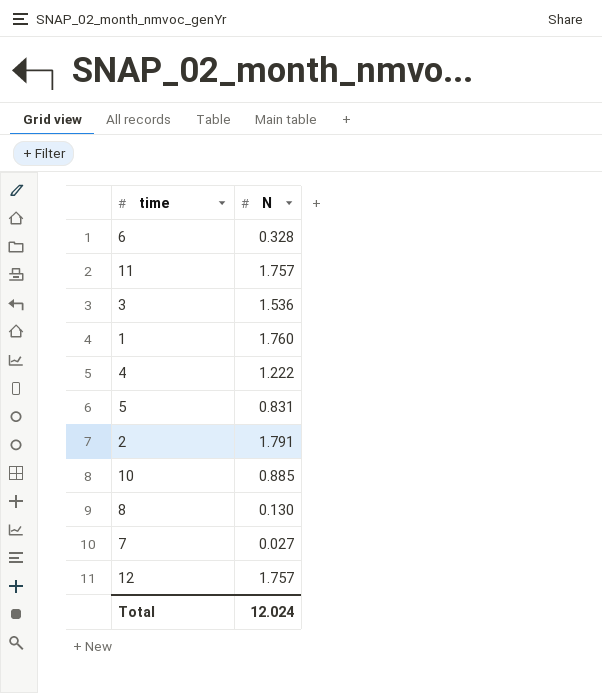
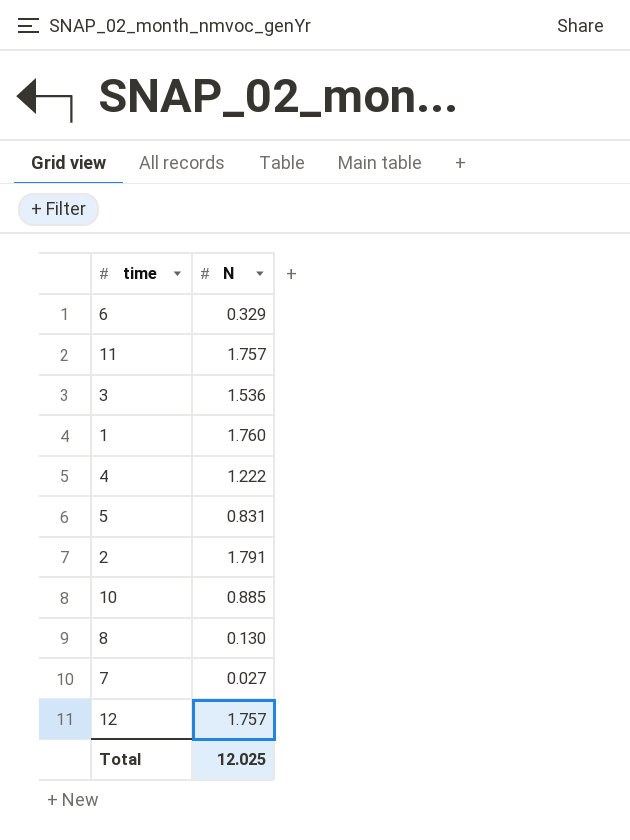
6 | N: 0.328 -> 0.329
Total | N: 12.024 -> 12.025

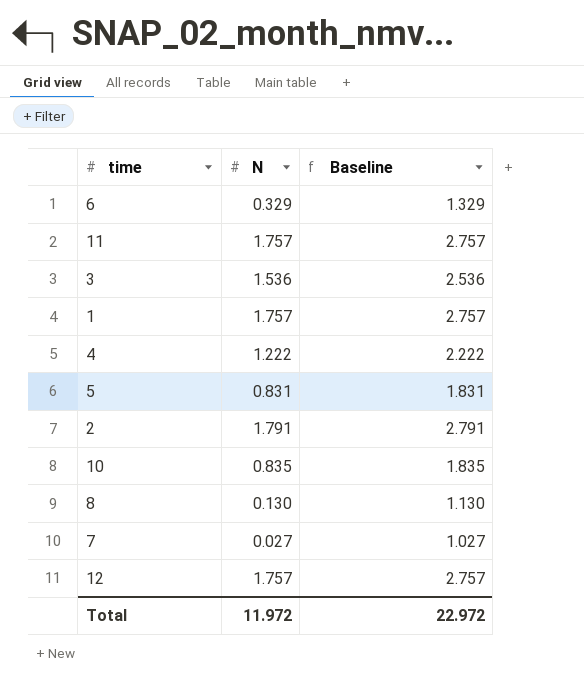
column Baseline | formula: none -> [N] + 1
1 | N: 1.760 -> 1.757
10 | N: 0.885 -> 0.835
Total | N: 12.025 -> 11.972

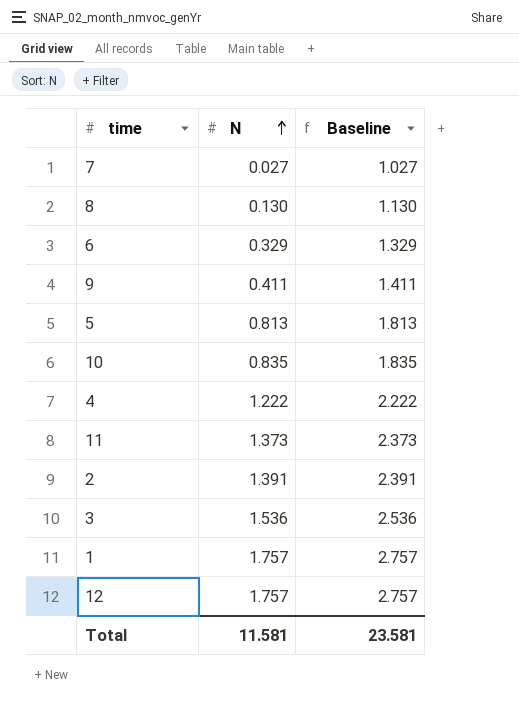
row order: none -> N ascending
row 9: none -> 0.411 | 1.411
5 | N: 0.831 -> 0.813
5 | Baseline: 1.831 -> 1.813
11 | N: 1.757 -> 1.373
11 | Baseline: 2.757 -> 2.373
2 | N: 1.791 -> 1.391
2 | Baseline: 2.791 -> 2.391
Total | N: 11.972 -> 11.581
Total | Baseline: 22.972 -> 23.581

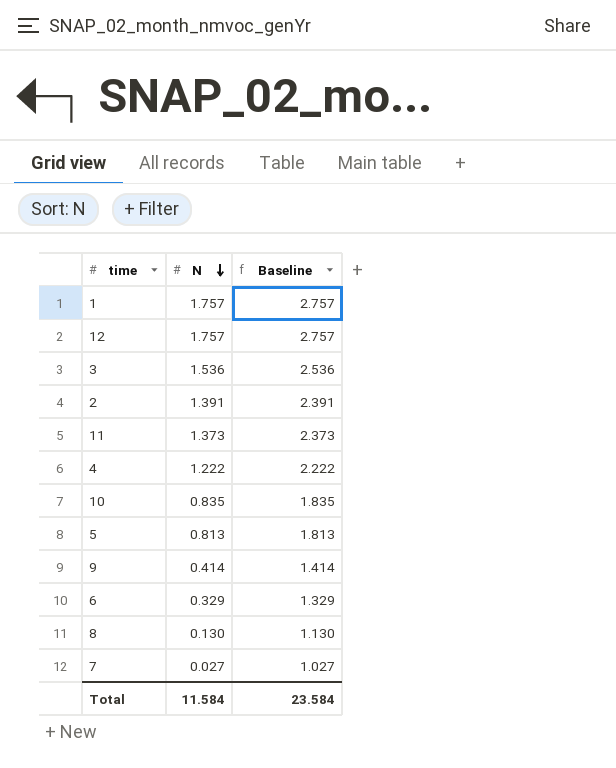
row order: N ascending -> N descending
9 | N: 0.411 -> 0.414
9 | Baseline: 1.411 -> 1.414
Total | N: 11.581 -> 11.584
Total | Baseline: 23.581 -> 23.584

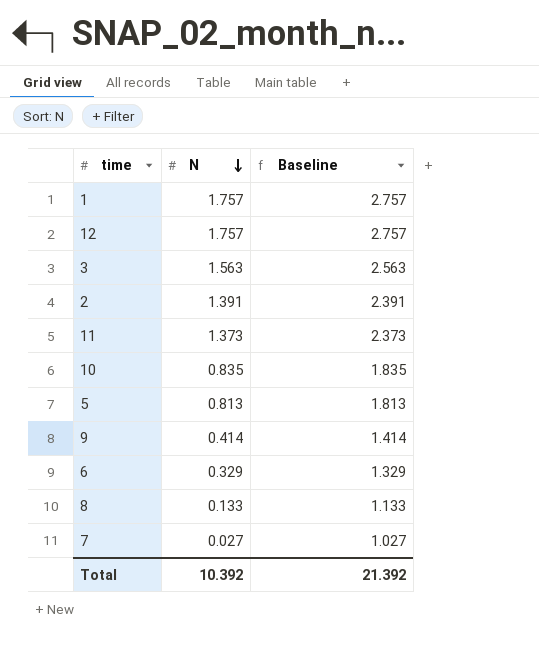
row 4: 1.222 | 2.222 -> none
3 | N: 1.536 -> 1.563
3 | Baseline: 2.536 -> 2.563
8 | N: 0.130 -> 0.133
8 | Baseline: 1.130 -> 1.133
Total | N: 11.584 -> 10.392
Total | Baseline: 23.584 -> 21.392

